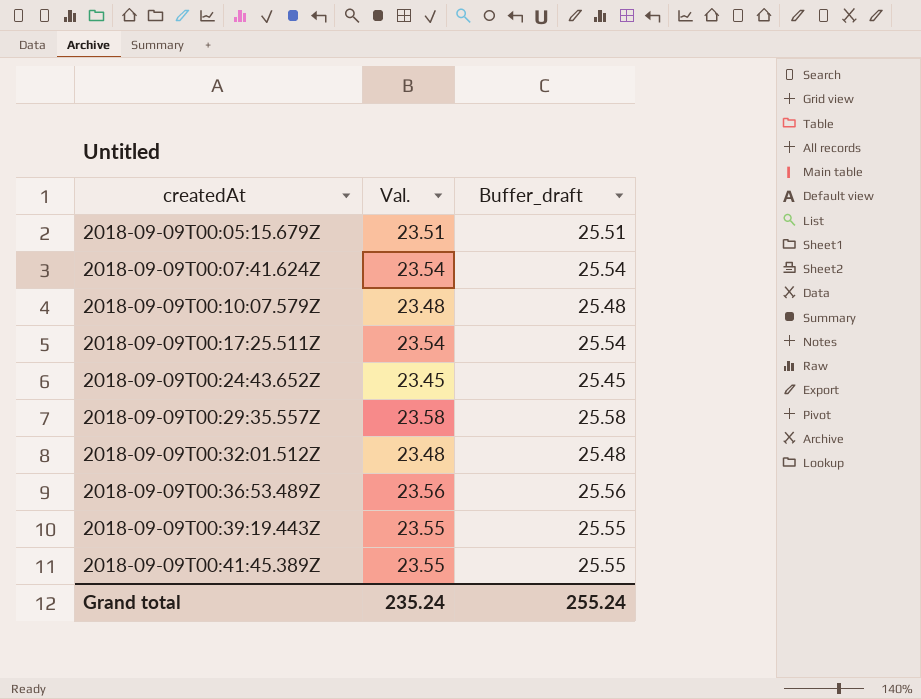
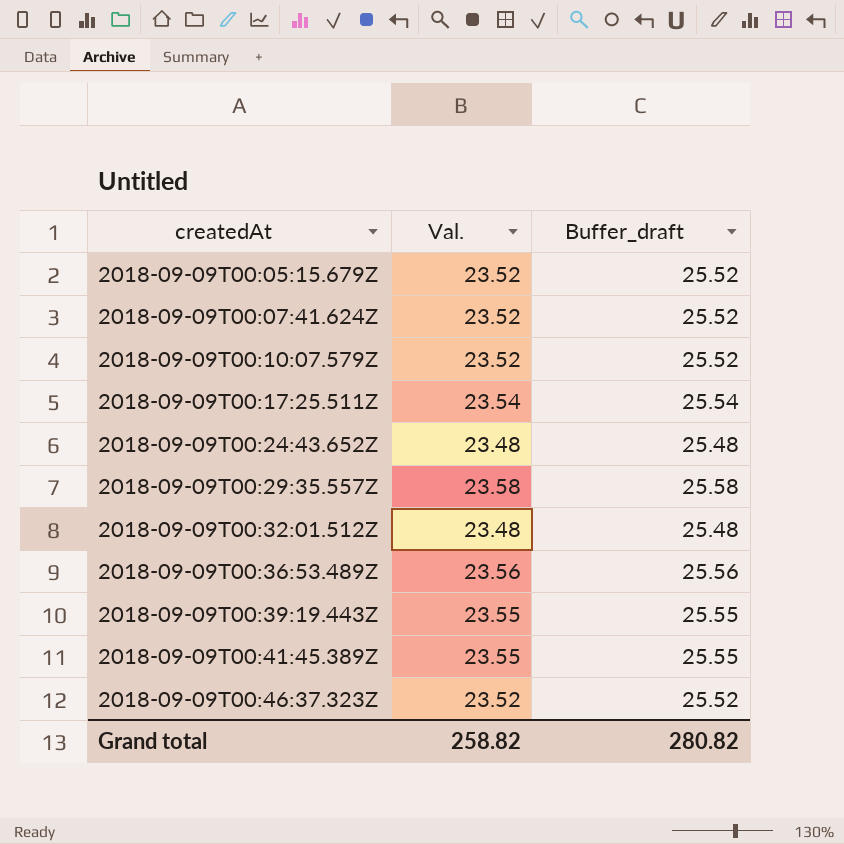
2018-09-09T00:05:15.679Z | Val.: 23.51 -> 23.52
2018-09-09T00:05:15.679Z | Buffer_draft: 25.51 -> 25.52
2018-09-09T00:07:41.624Z | Val.: 23.54 -> 23.52
2018-09-09T00:07:41.624Z | Buffer_draft: 25.54 -> 25.52
2018-09-09T00:10:07.579Z | Val.: 23.48 -> 23.52
2018-09-09T00:10:07.579Z | Buffer_draft: 25.48 -> 25.52
2018-09-09T00:24:43.652Z | Val.: 23.45 -> 23.48
2018-09-09T00:24:43.652Z | Buffer_draft: 25.45 -> 25.48
row 2018-09-09T00:46:37.323Z: none -> 23.52 | 25.52
Grand total | Val.: 235.24 -> 258.82
Grand total | Buffer_draft: 255.24 -> 280.82

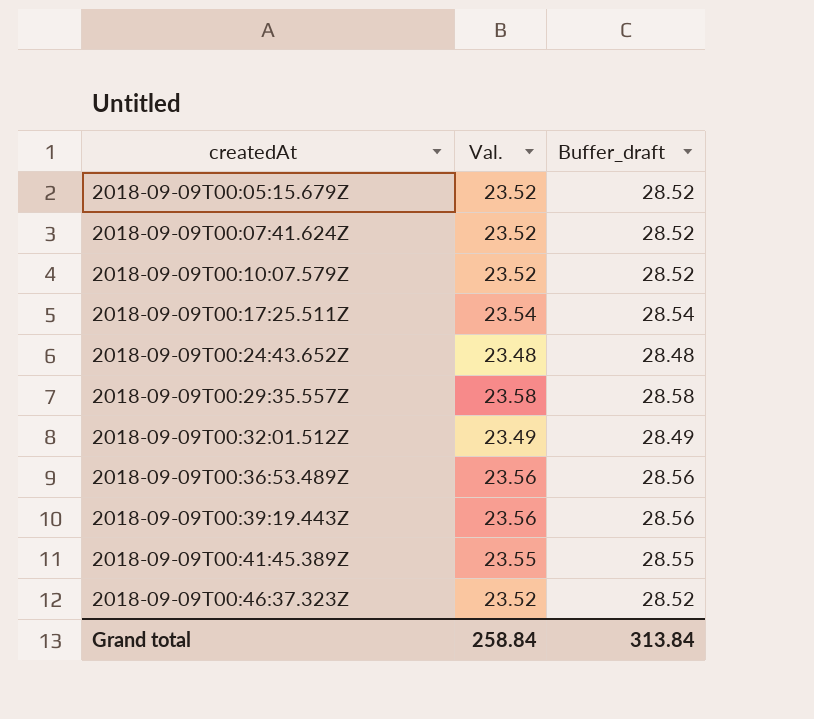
column Buffer_draft | formula: [Val.] + 2 -> [Val.] + 5
2018-09-09T00:32:01.512Z | Val.: 23.48 -> 23.49
2018-09-09T00:39:19.443Z | Val.: 23.55 -> 23.56
Grand total | Val.: 258.82 -> 258.84
Grand total | Buffer_draft: 280.82 -> 313.84

